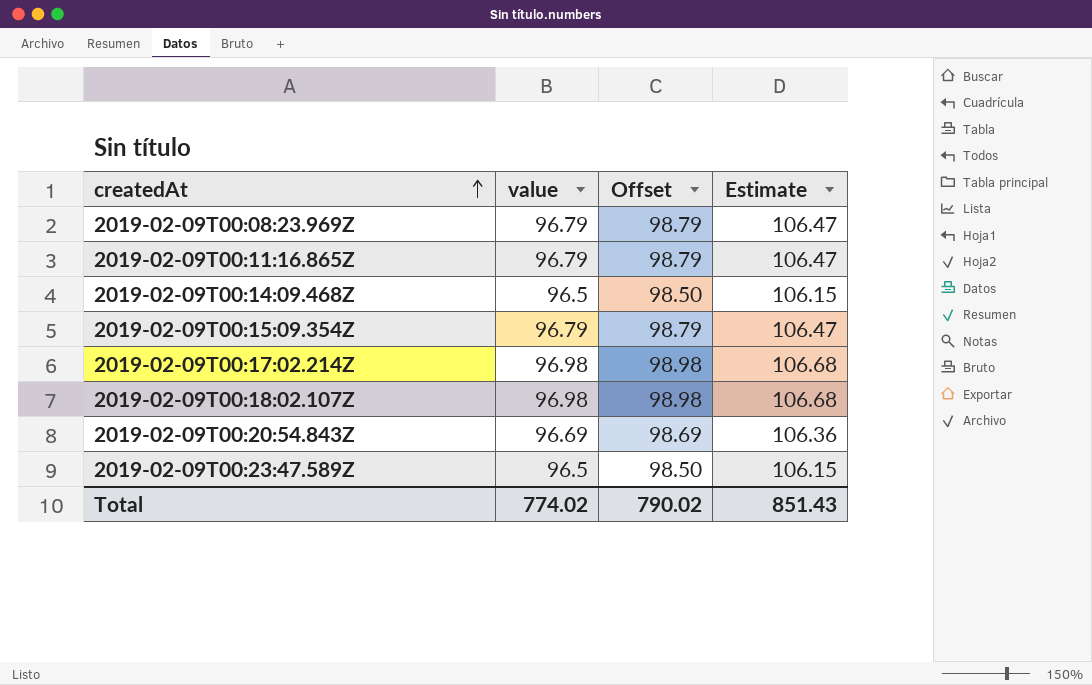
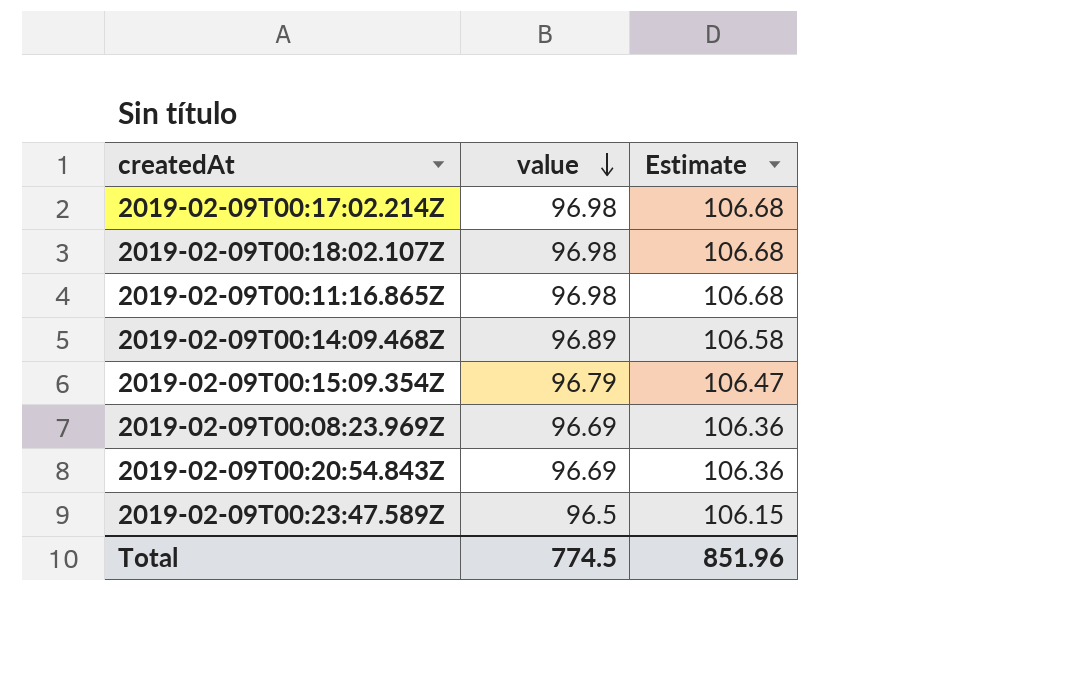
row order: createdAt ascending -> value descending
column Offset | formula: [value] + 2 -> none
2019-02-09T00:11:16.865Z | value: 96.79 -> 96.98
2019-02-09T00:11:16.865Z | Estimate: 106.47 -> 106.68
2019-02-09T00:14:09.468Z | value: 96.5 -> 96.89
2019-02-09T00:14:09.468Z | Estimate: 106.15 -> 106.58
2019-02-09T00:08:23.969Z | value: 96.79 -> 96.69
2019-02-09T00:08:23.969Z | Estimate: 106.47 -> 106.36
Total | value: 774.02 -> 774.5
Total | Estimate: 851.43 -> 851.96

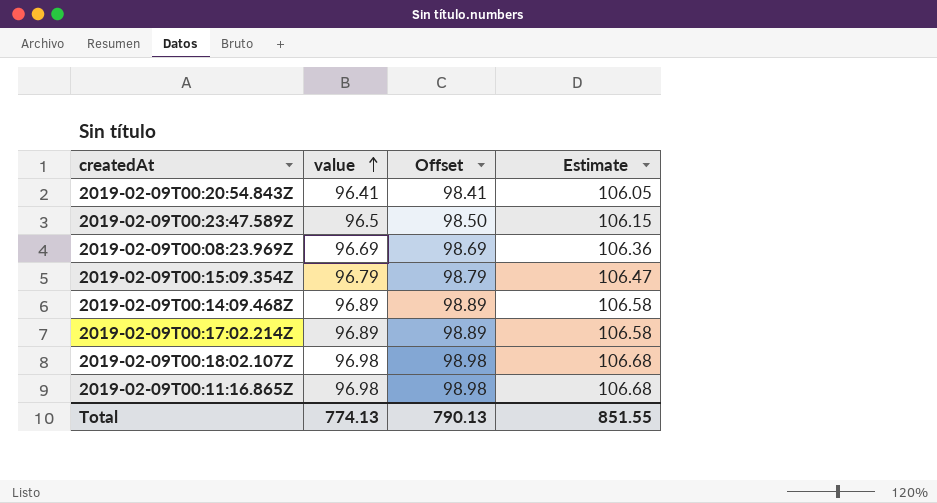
row order: value descending -> value ascending
column Offset | formula: none -> [value] + 2
2019-02-09T00:20:54.843Z | value: 96.69 -> 96.41
2019-02-09T00:20:54.843Z | Estimate: 106.36 -> 106.05
2019-02-09T00:17:02.214Z | value: 96.98 -> 96.89
2019-02-09T00:17:02.214Z | Estimate: 106.68 -> 106.58
Total | value: 774.5 -> 774.13
Total | Estimate: 851.96 -> 851.55

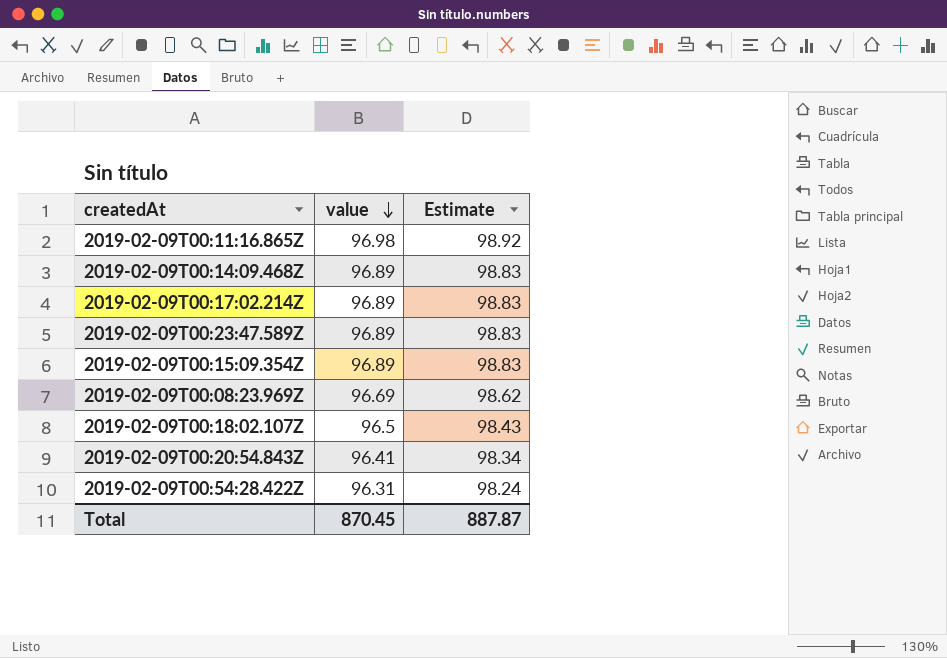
row order: value ascending -> value descending
column Offset | formula: [value] + 2 -> none
column Estimate | formula: [value] * 1.1 -> [value] * 1.02
2019-02-09T00:23:47.589Z | value: 96.5 -> 96.89
2019-02-09T00:15:09.354Z | value: 96.79 -> 96.89
2019-02-09T00:18:02.107Z | value: 96.98 -> 96.5
row 2019-02-09T00:54:28.422Z: none -> 96.31 | 98.24
Total | value: 774.13 -> 870.45
Total | Estimate: 851.55 -> 887.87

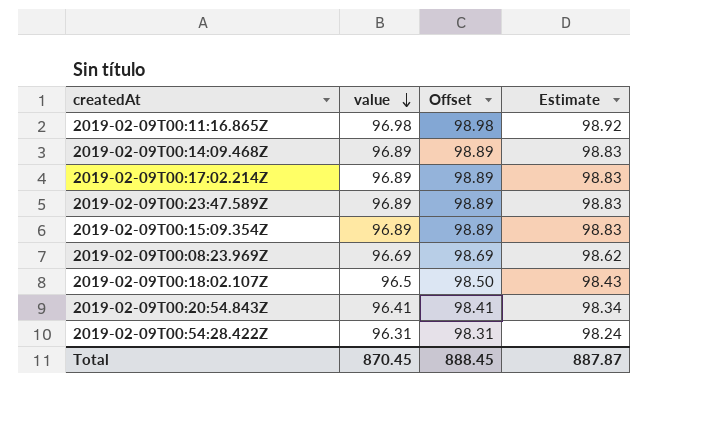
column Offset | formula: none -> [value] + 2

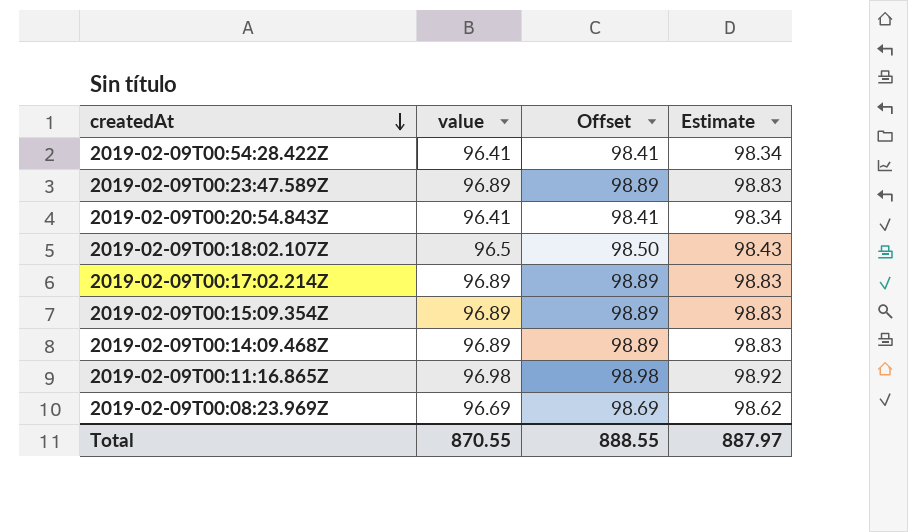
row order: value descending -> createdAt descending
2019-02-09T00:54:28.422Z | value: 96.31 -> 96.41
2019-02-09T00:54:28.422Z | Offset: 98.31 -> 98.41
2019-02-09T00:54:28.422Z | Estimate: 98.24 -> 98.34
Total | value: 870.45 -> 870.55
Total | Offset: 888.45 -> 888.55
Total | Estimate: 887.87 -> 887.97

